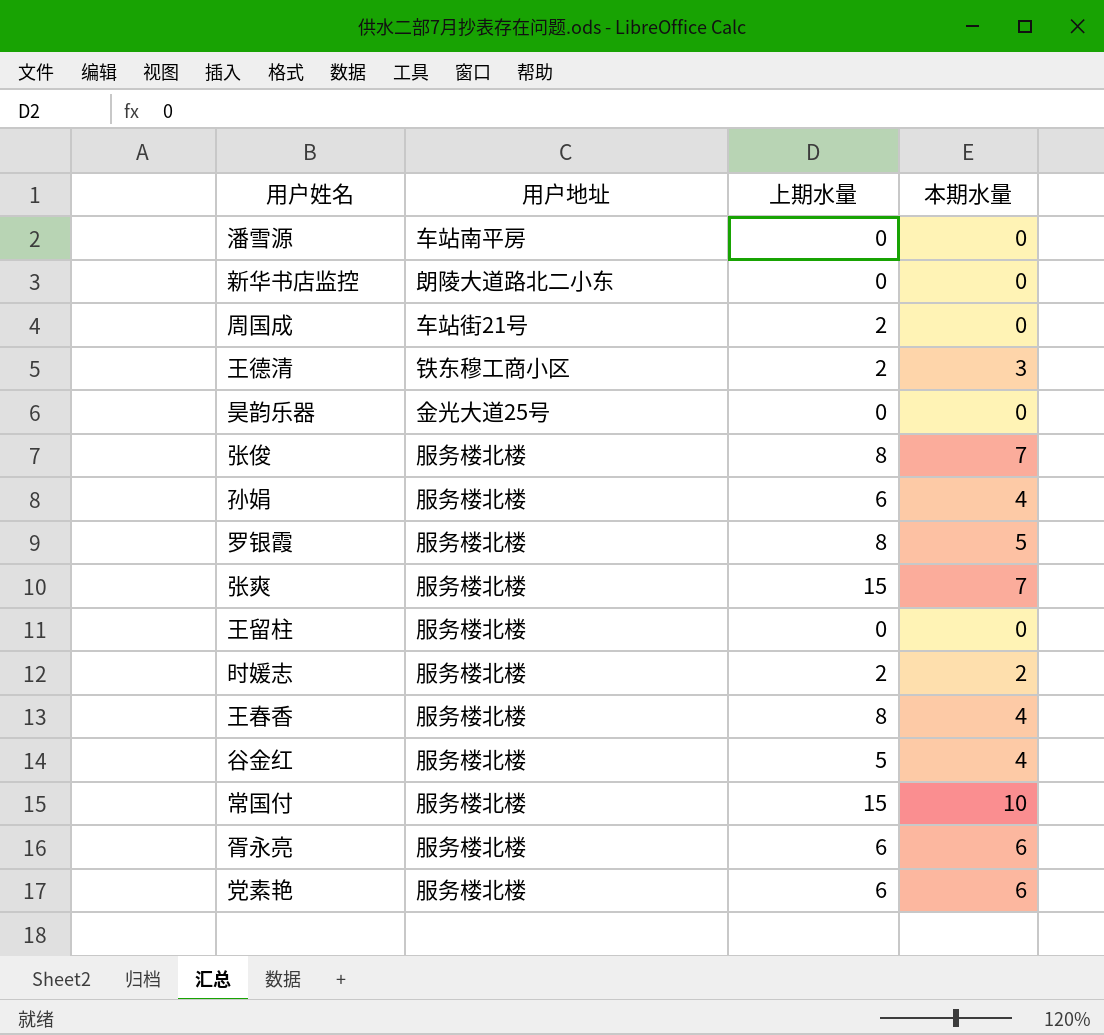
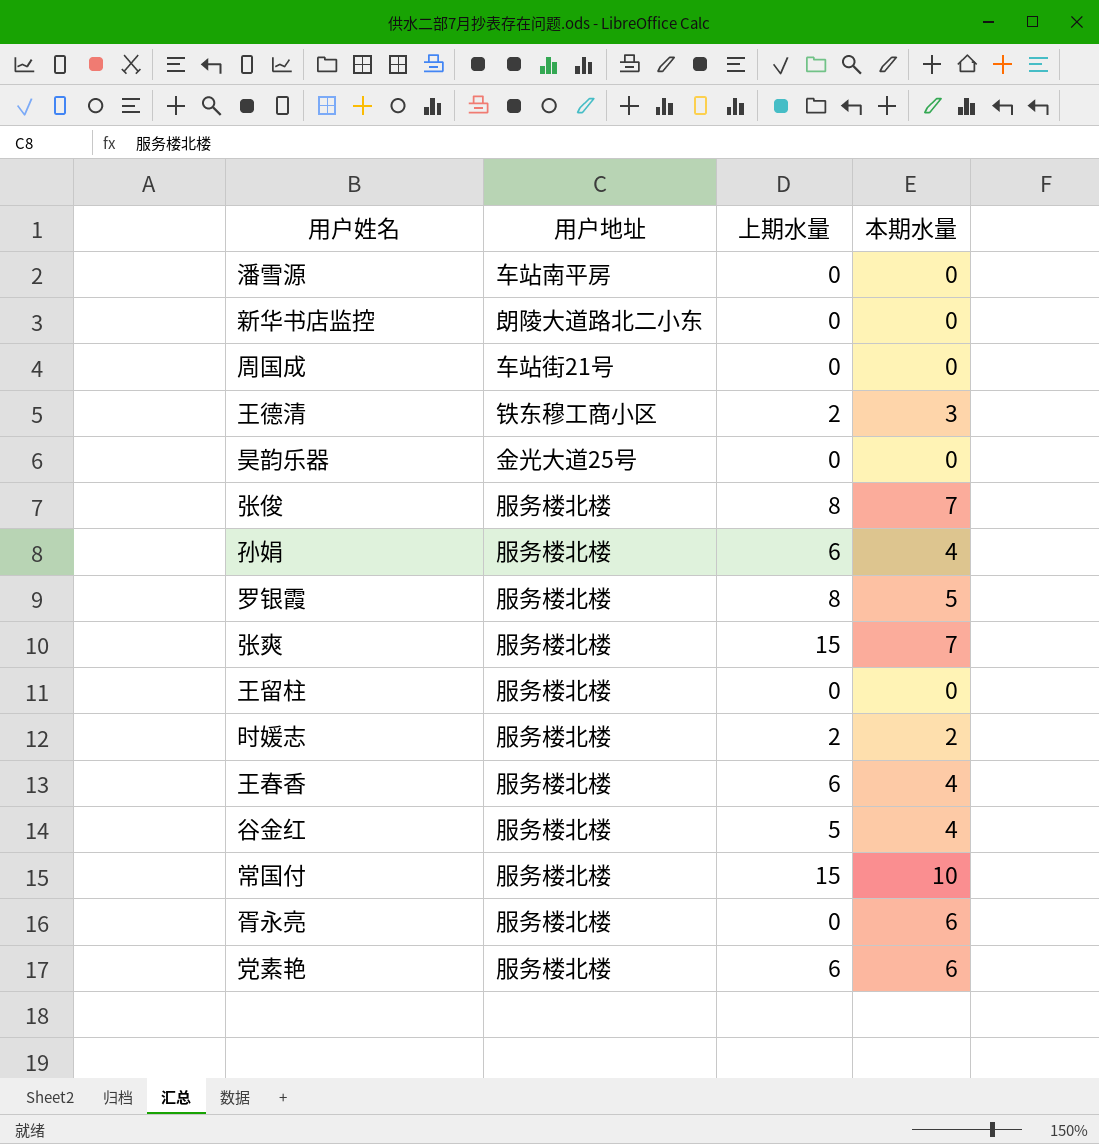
周国成 | 上期水量: 2 -> 0
王春香 | 上期水量: 8 -> 6
胥永亮 | 上期水量: 6 -> 0

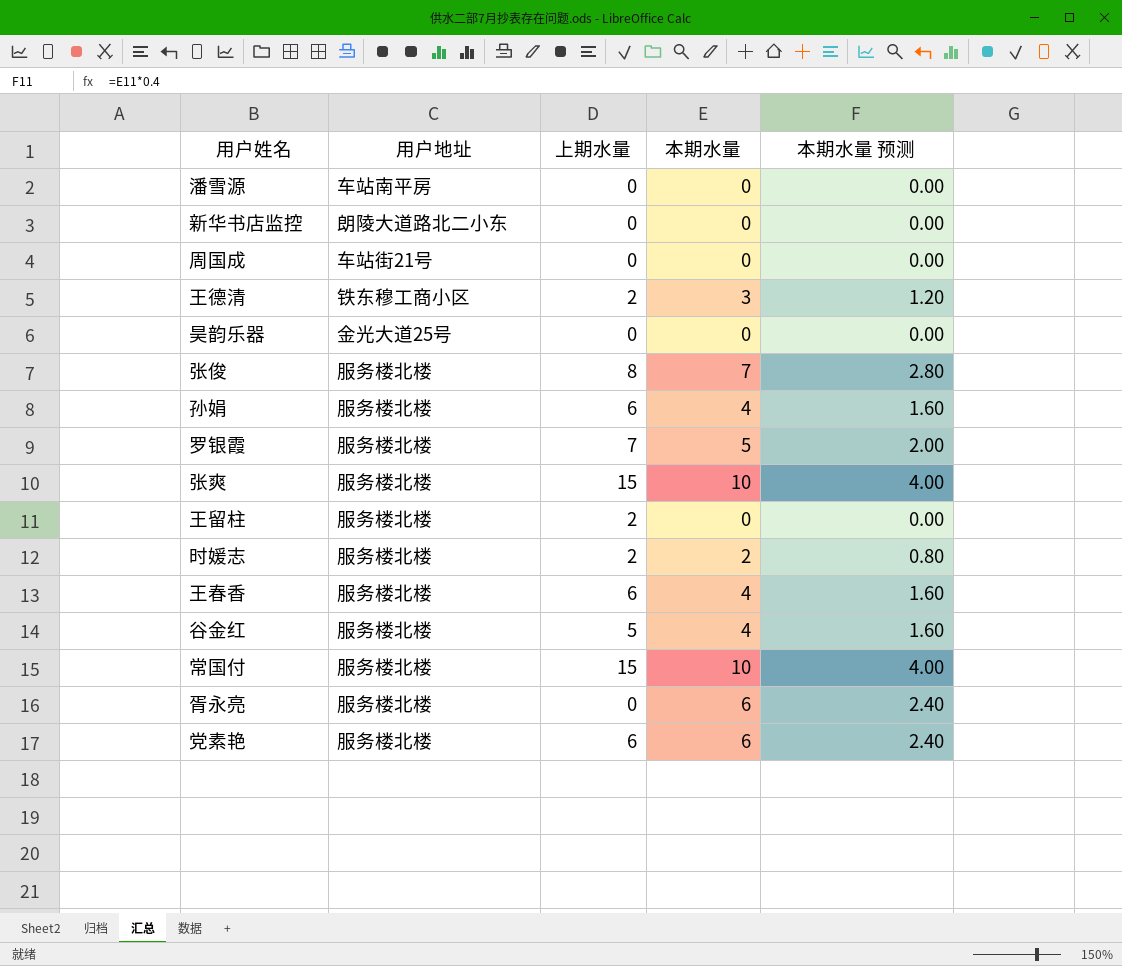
column 本期水量 预测 | formula: none -> [本期水量] * 0.4
罗银霞 | 上期水量: 8 -> 7
张爽 | 本期水量: 7 -> 10
王留柱 | 上期水量: 0 -> 2

